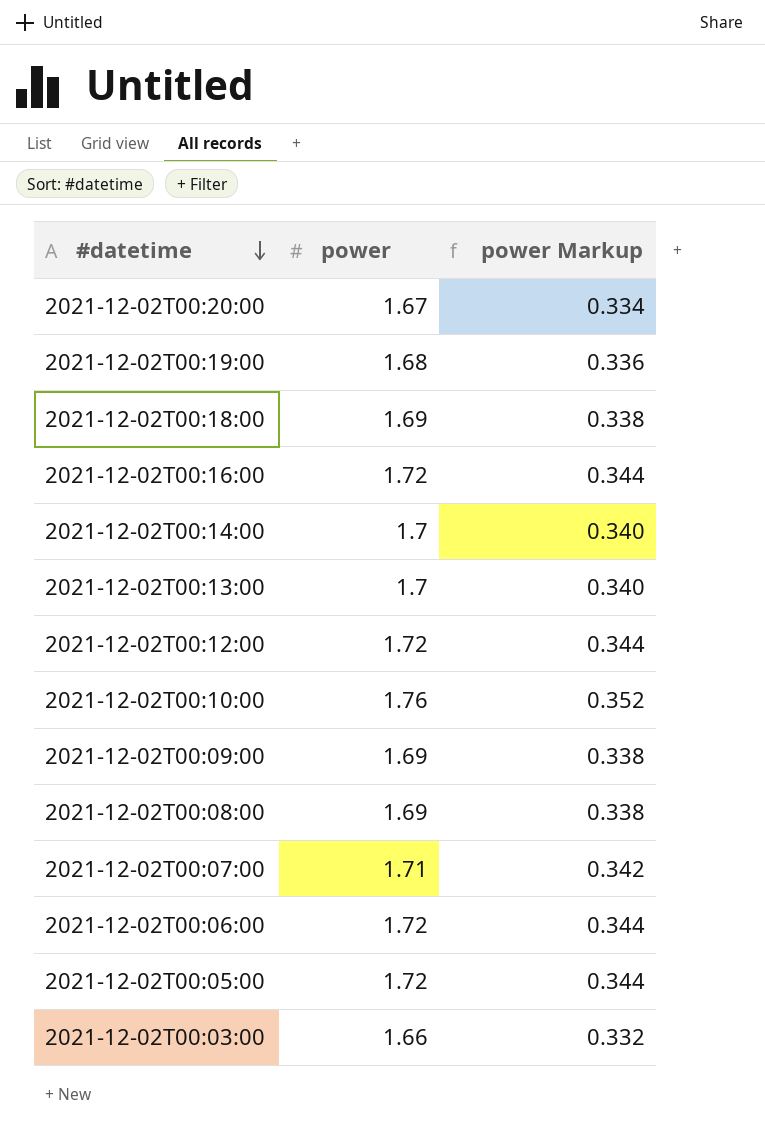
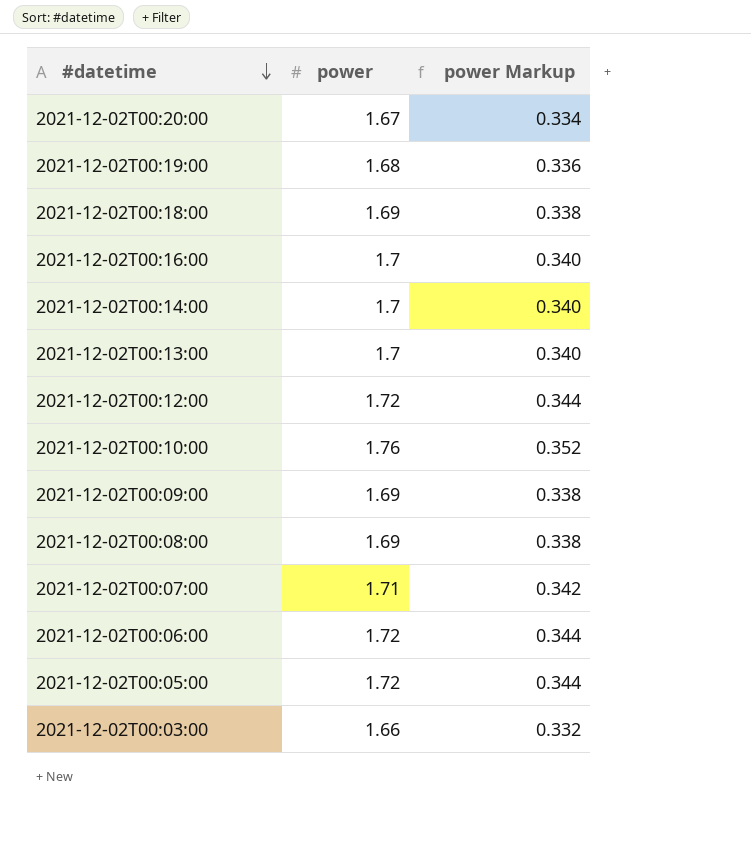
2021-12-02T00:16:00 | power: 1.72 -> 1.7
2021-12-02T00:16:00 | power Markup: 0.344 -> 0.340

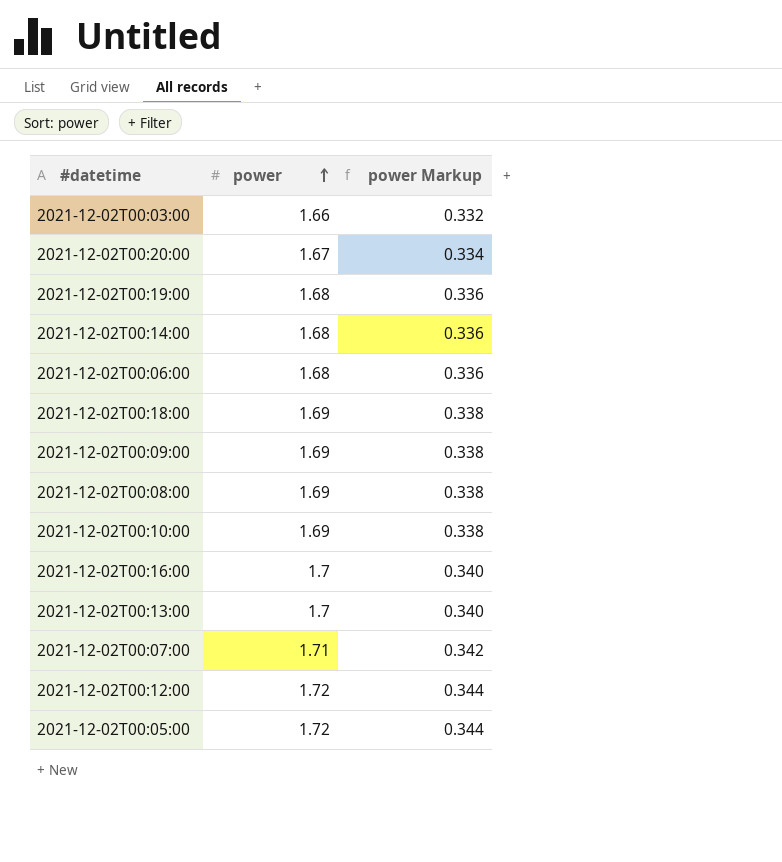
row order: #datetime descending -> power ascending
2021-12-02T00:14:00 | power: 1.7 -> 1.68
2021-12-02T00:14:00 | power Markup: 0.340 -> 0.336
2021-12-02T00:06:00 | power: 1.72 -> 1.68
2021-12-02T00:06:00 | power Markup: 0.344 -> 0.336
2021-12-02T00:10:00 | power: 1.76 -> 1.69
2021-12-02T00:10:00 | power Markup: 0.352 -> 0.338

